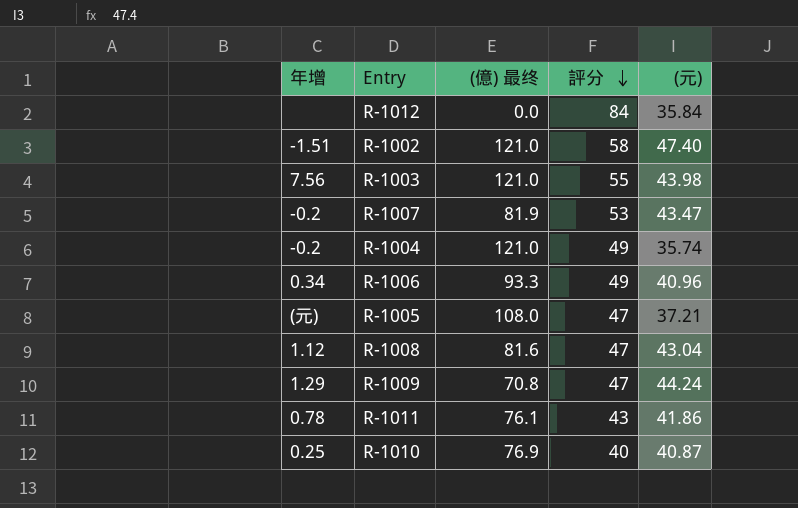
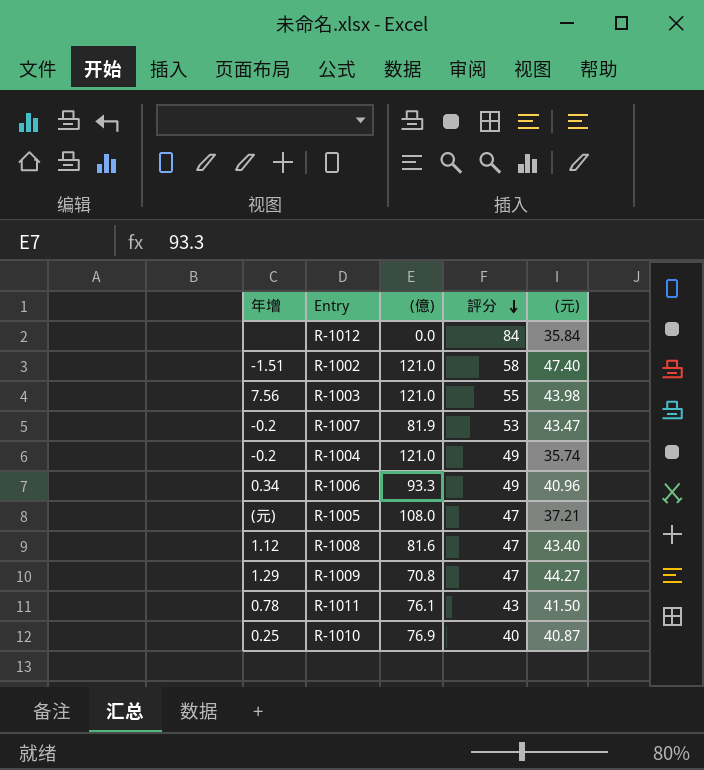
column name: (億) 最终 -> (億)
R-1008 | (元): 43.04 -> 43.40
R-1009 | (元): 44.24 -> 44.27
R-1011 | (元): 41.86 -> 41.50

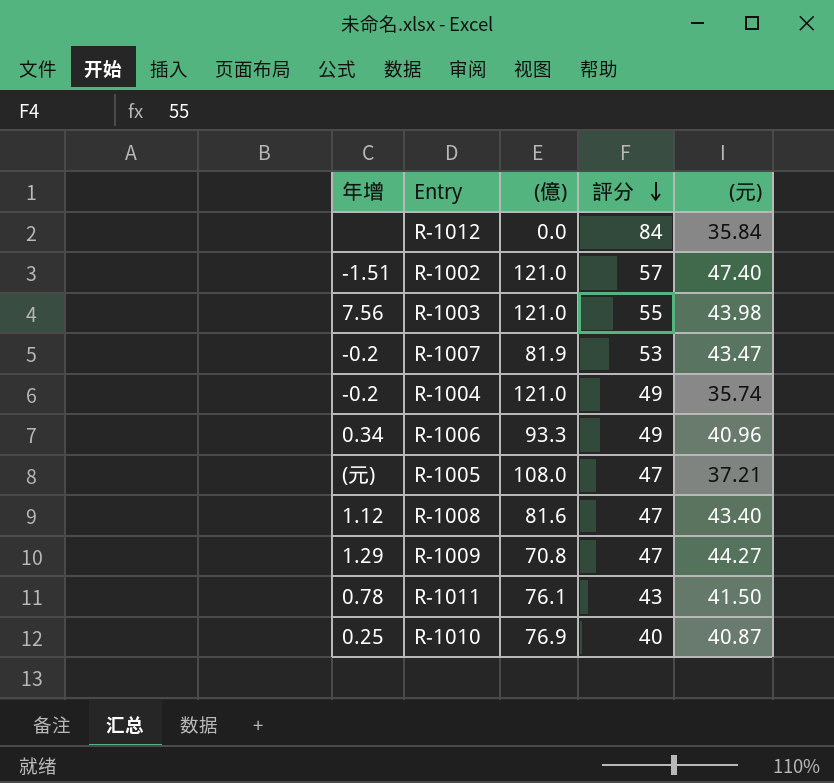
R-1002 | 評分: 58 -> 57

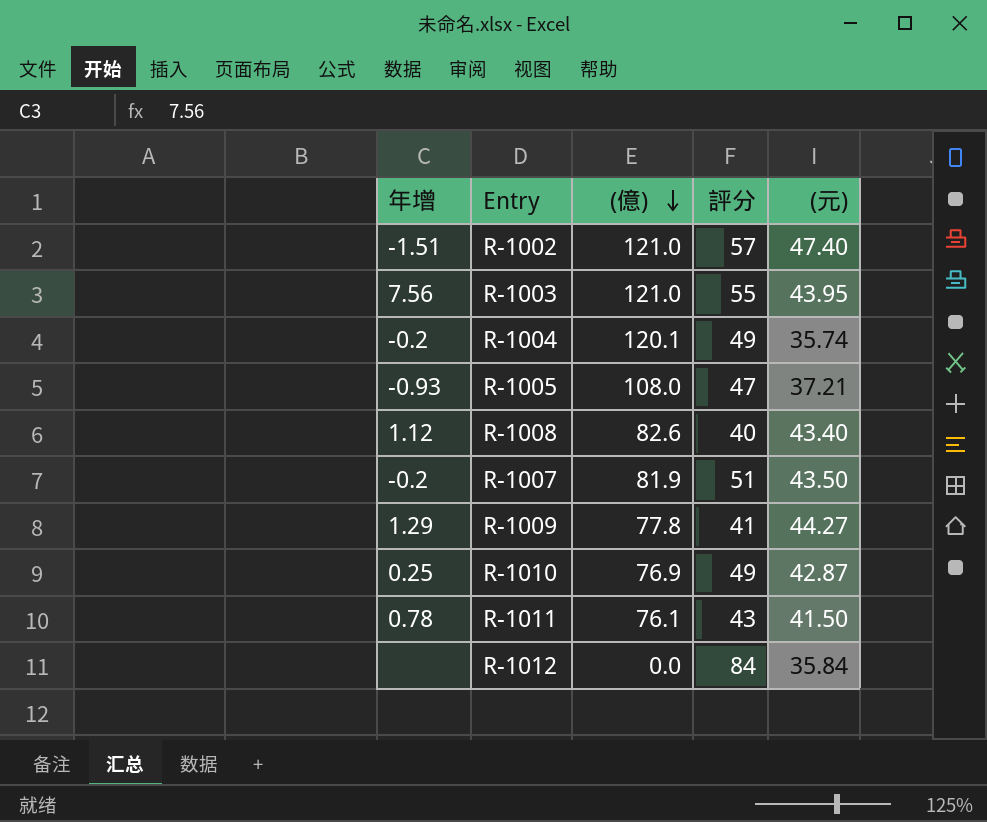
row order: 評分 descending -> (億) descending
row R-1006: 0.34 | 93.3 | 49 | 40.96 -> none
R-1003 | (元): 43.98 -> 43.95
R-1004 | (億): 121.0 -> 120.1
R-1005 | 年增: (元) -> -0.93
R-1008 | (億): 81.6 -> 82.6
R-1008 | 評分: 47 -> 40
R-1007 | 評分: 53 -> 51
R-1007 | (元): 43.47 -> 43.50
R-1009 | (億): 70.8 -> 77.8
R-1009 | 評分: 47 -> 41
R-1010 | 評分: 40 -> 49
R-1010 | (元): 40.87 -> 42.87

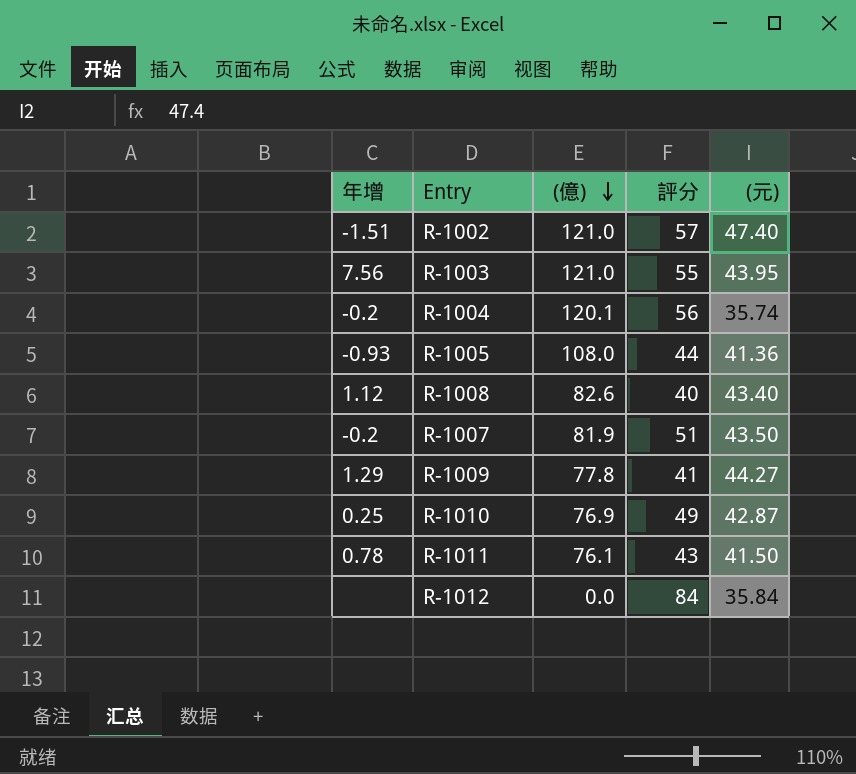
R-1004 | 評分: 49 -> 56
R-1005 | 評分: 47 -> 44
R-1005 | (元): 37.21 -> 41.36

